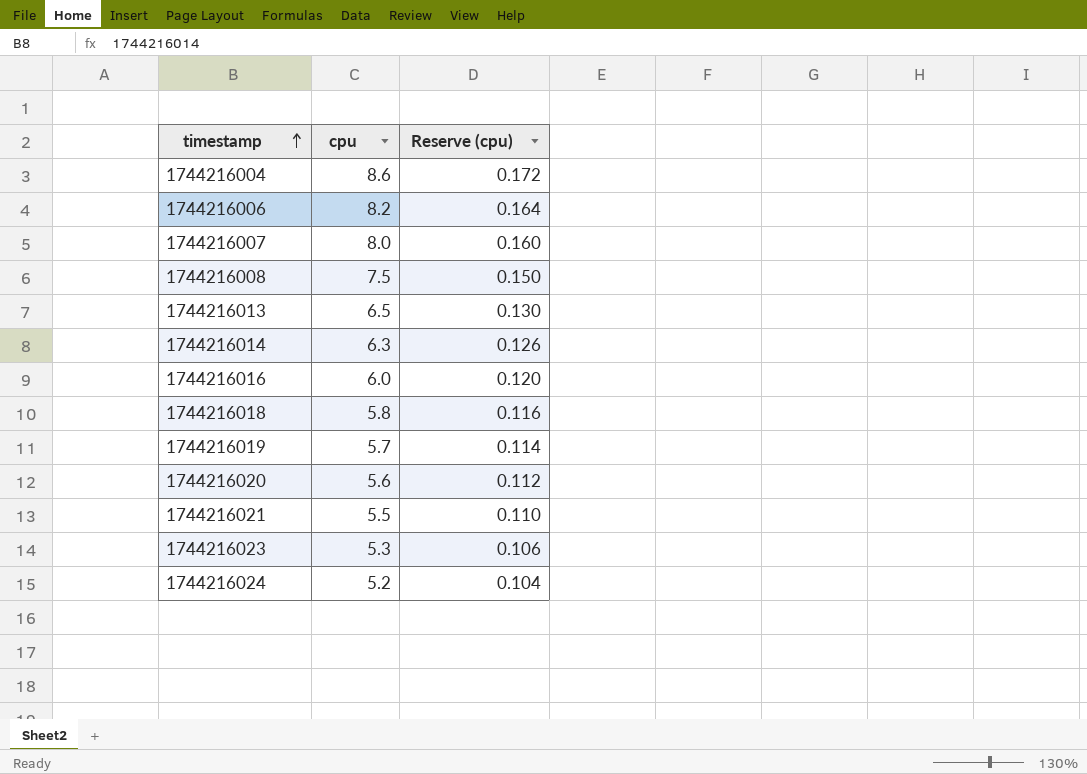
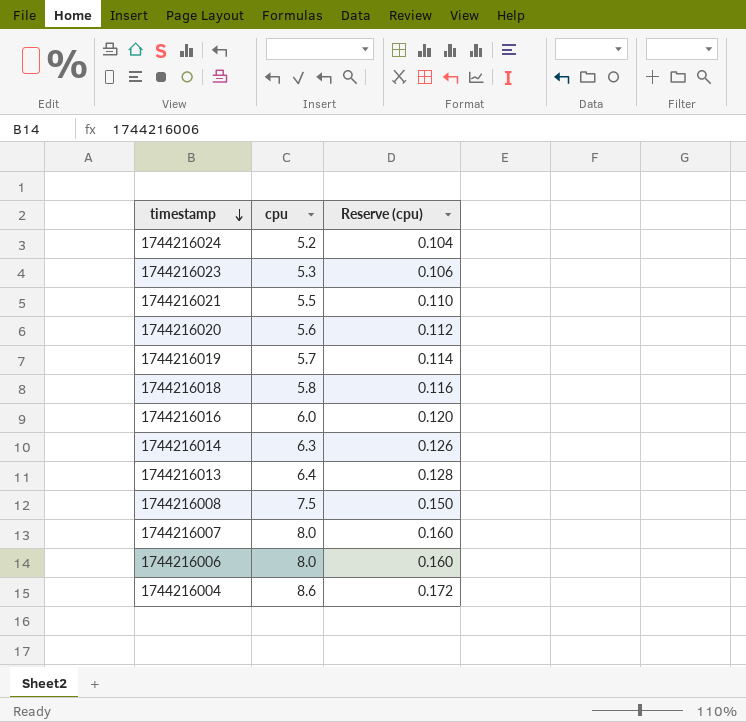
row order: timestamp ascending -> timestamp descending
1744216013 | cpu: 6.5 -> 6.4
1744216013 | Reserve (cpu): 0.130 -> 0.128
1744216006 | cpu: 8.2 -> 8.0
1744216006 | Reserve (cpu): 0.164 -> 0.160

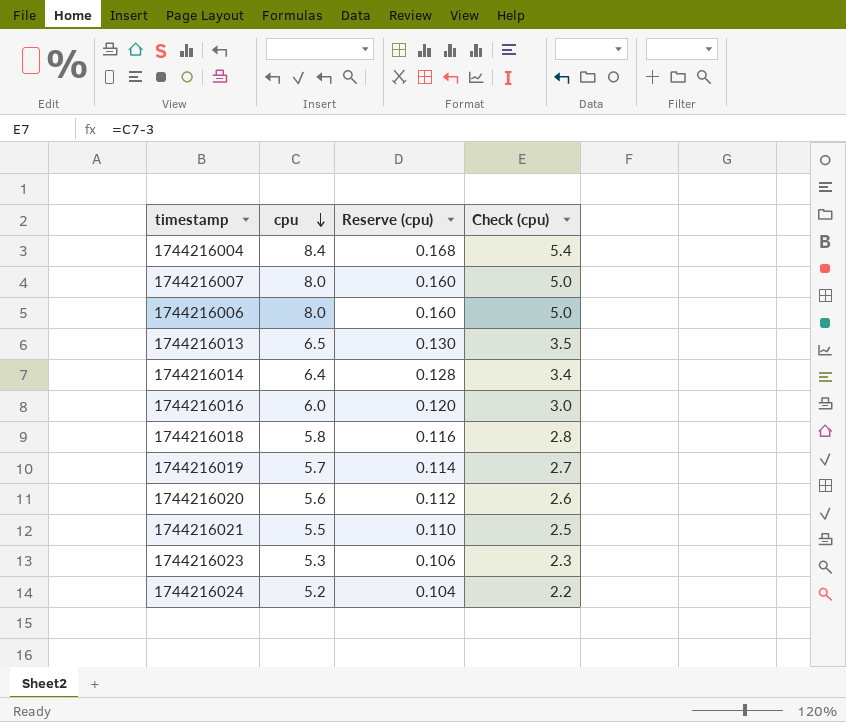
row order: timestamp descending -> cpu descending
column Check (cpu) | formula: none -> [cpu] - 3
row 1744216008: 7.5 | 0.150 -> none
1744216004 | cpu: 8.6 -> 8.4
1744216004 | Reserve (cpu): 0.172 -> 0.168
1744216013 | cpu: 6.4 -> 6.5
1744216013 | Reserve (cpu): 0.128 -> 0.130
1744216014 | cpu: 6.3 -> 6.4
1744216014 | Reserve (cpu): 0.126 -> 0.128

